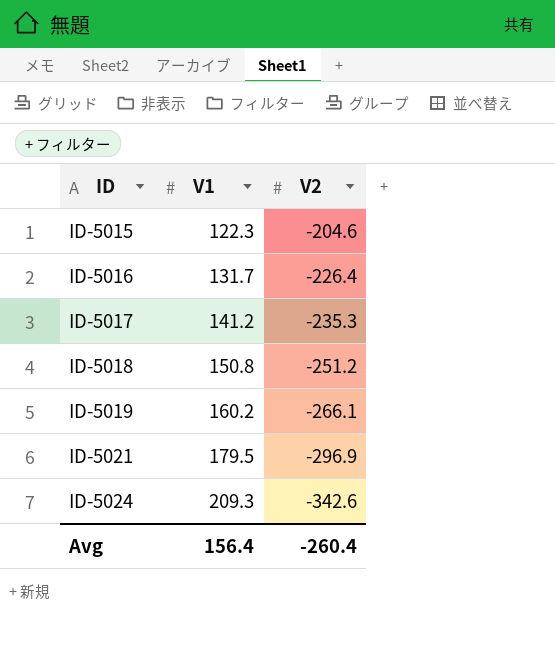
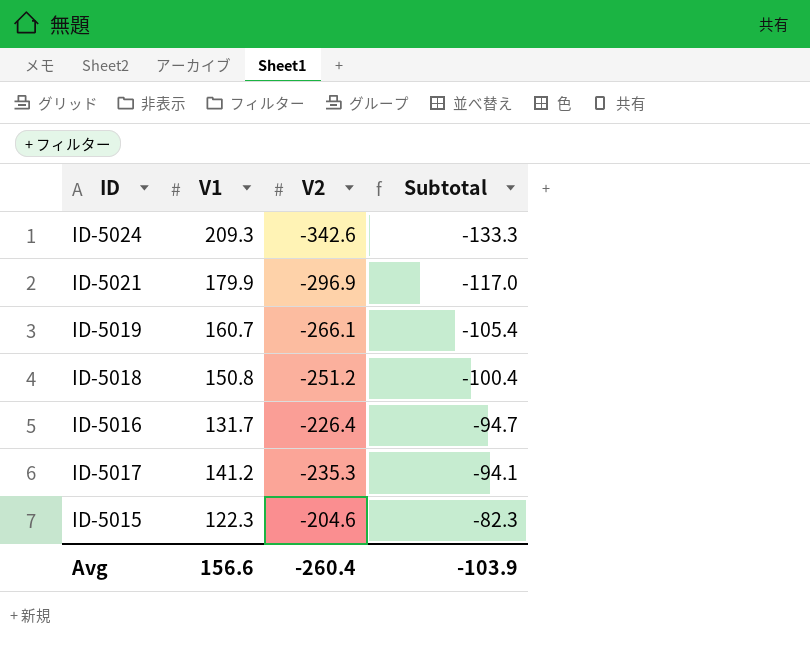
row order: ID ascending -> Subtotal ascending
column Subtotal | formula: none -> [V1] + [V2]
ID-5021 | V1: 179.5 -> 179.9
ID-5019 | V1: 160.2 -> 160.7
Avg | V1: 156.4 -> 156.6

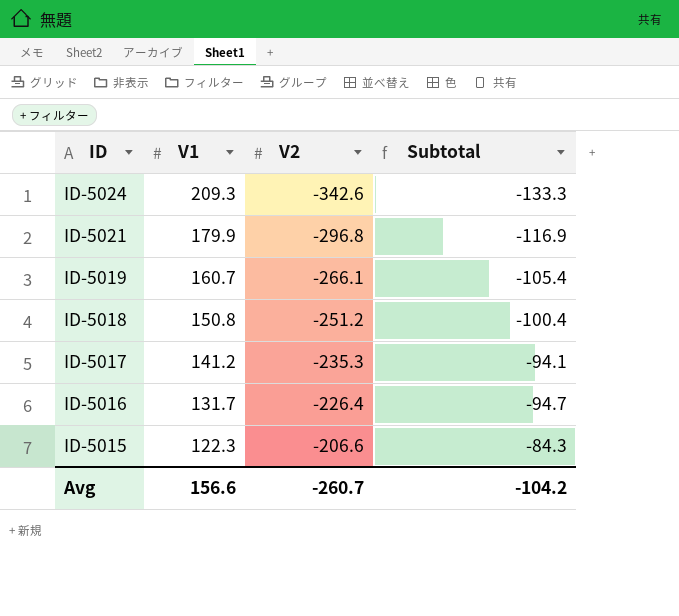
row order: Subtotal ascending -> ID descending
ID-5021 | V2: -296.9 -> -296.8
ID-5021 | Subtotal: -117.0 -> -116.9
ID-5015 | V2: -204.6 -> -206.6
ID-5015 | Subtotal: -82.3 -> -84.3
Avg | V2: -260.4 -> -260.7
Avg | Subtotal: -103.9 -> -104.2

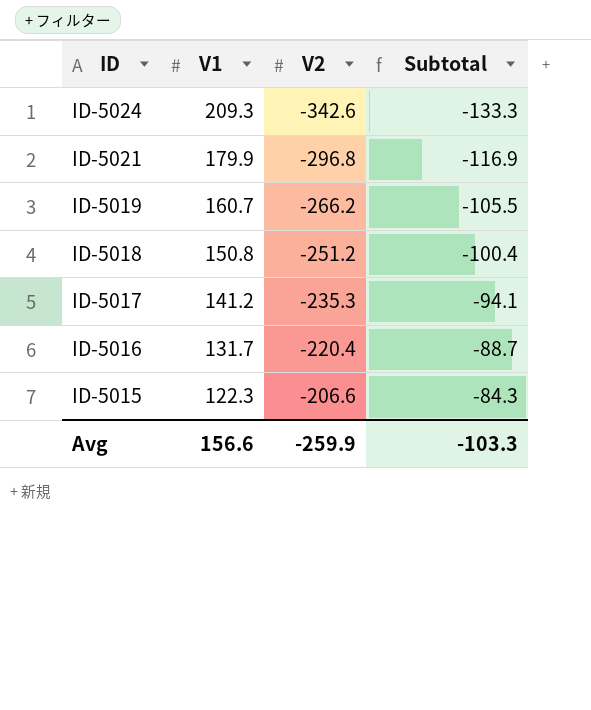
ID-5019 | V2: -266.1 -> -266.2
ID-5019 | Subtotal: -105.4 -> -105.5
ID-5016 | V2: -226.4 -> -220.4
ID-5016 | Subtotal: -94.7 -> -88.7
Avg | V2: -260.7 -> -259.9
Avg | Subtotal: -104.2 -> -103.3

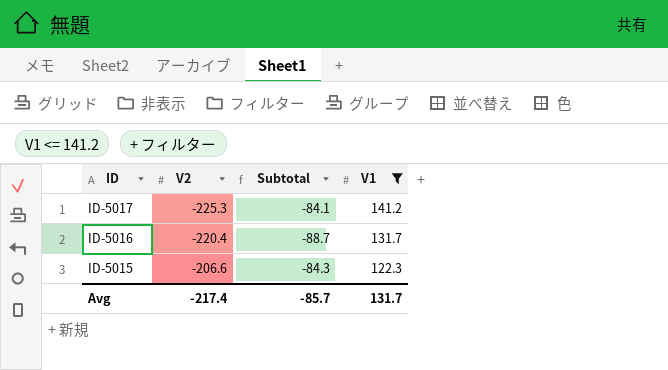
filter: none -> V1 <= 141.2
column V1 | position: 2 -> 4
ID-5017 | V2: -235.3 -> -225.3
ID-5017 | Subtotal: -94.1 -> -84.1
Avg | V2: -259.9 -> -217.4
Avg | Subtotal: -103.3 -> -85.7
Avg | V1: 156.6 -> 131.7

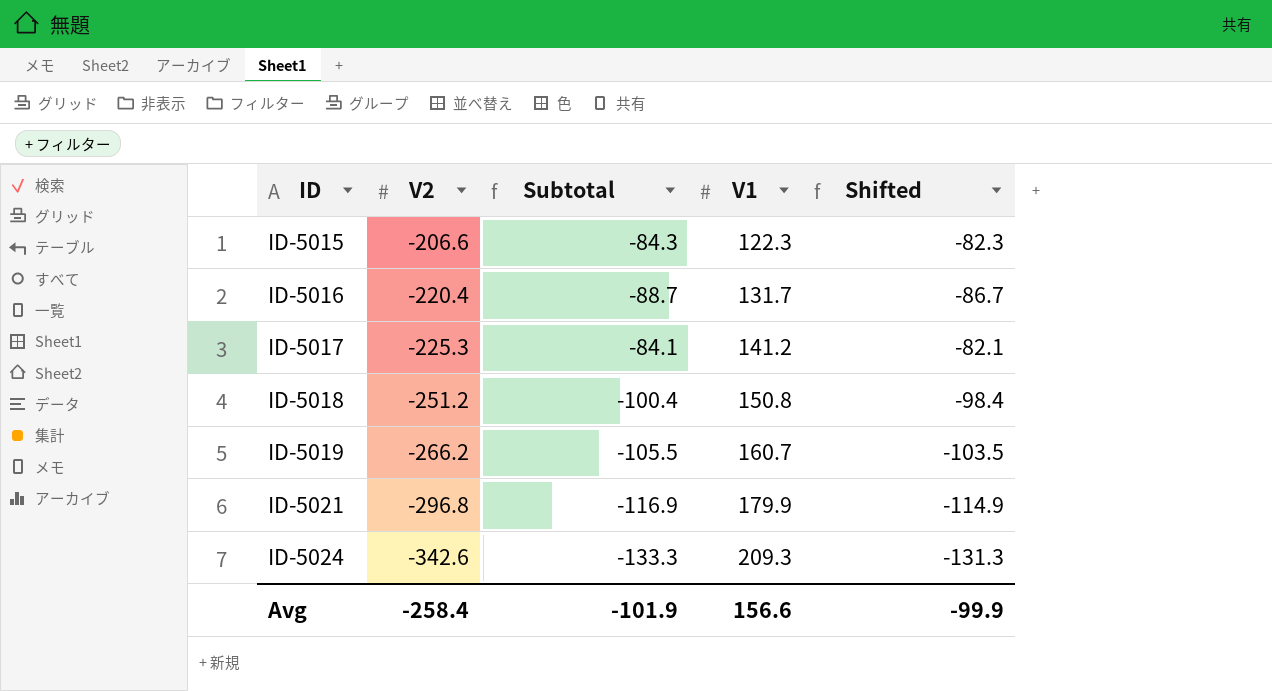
filter: V1 <= 141.2 -> none
row order: ID descending -> ID ascending
column Shifted | formula: none -> [Subtotal] + 2
Avg | V2: -217.4 -> -258.4
Avg | Subtotal: -85.7 -> -101.9
Avg | V1: 131.7 -> 156.6

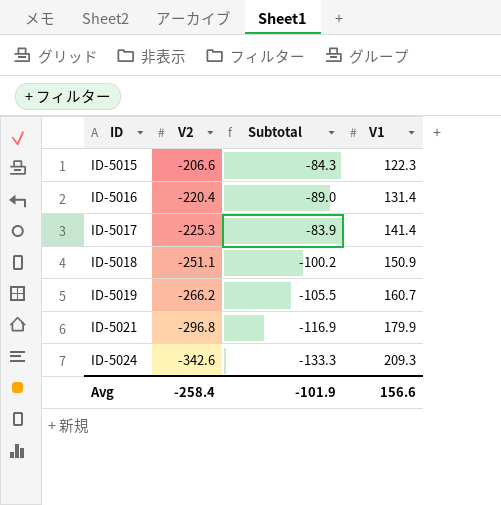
column Shifted | formula: [Subtotal] + 2 -> none
ID-5016 | Subtotal: -88.7 -> -89.0
ID-5016 | V1: 131.7 -> 131.4
ID-5017 | Subtotal: -84.1 -> -83.9
ID-5017 | V1: 141.2 -> 141.4
ID-5018 | V2: -251.2 -> -251.1
ID-5018 | Subtotal: -100.4 -> -100.2
ID-5018 | V1: 150.8 -> 150.9

